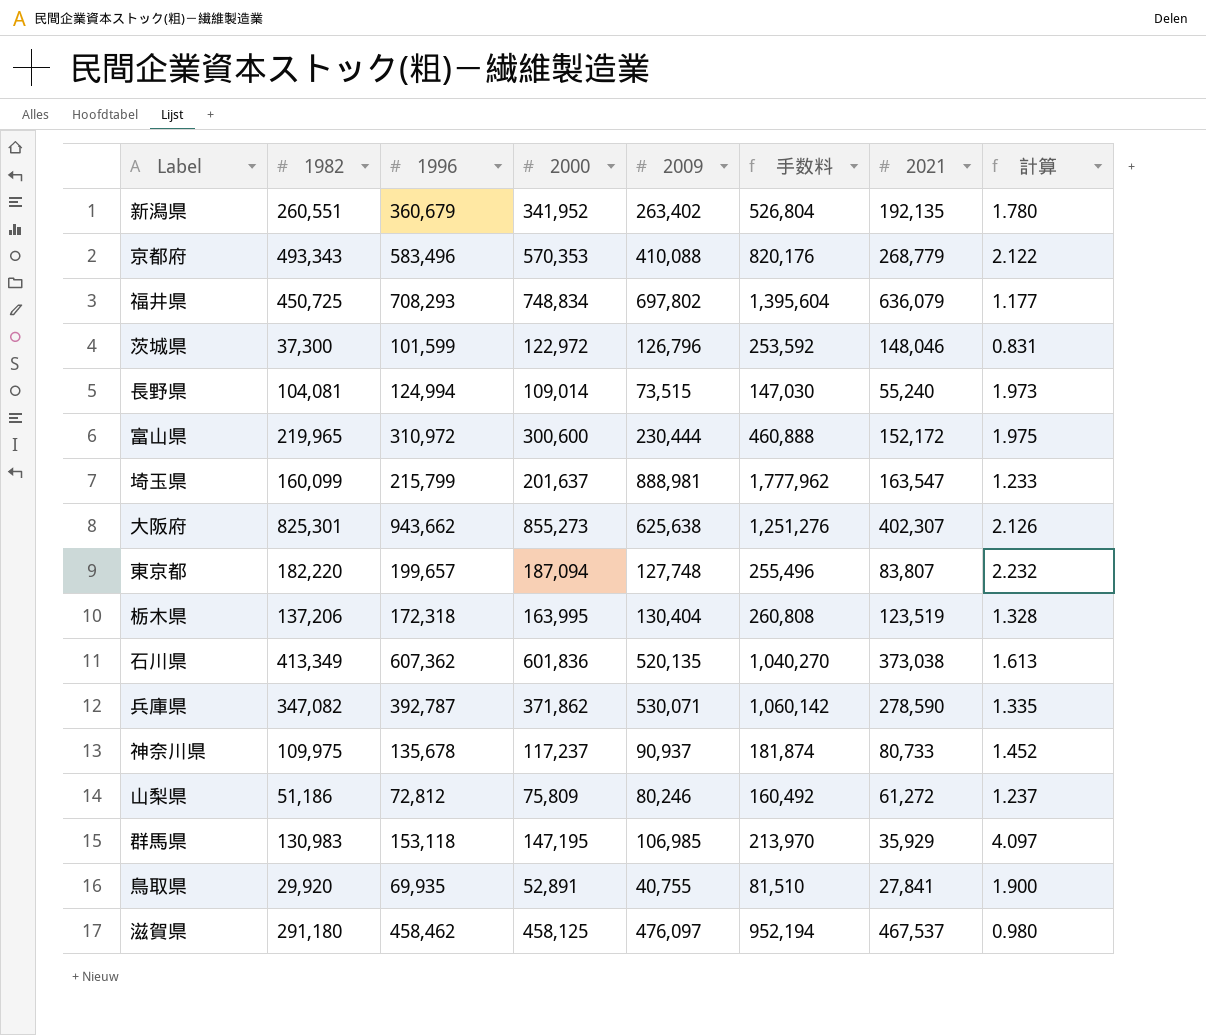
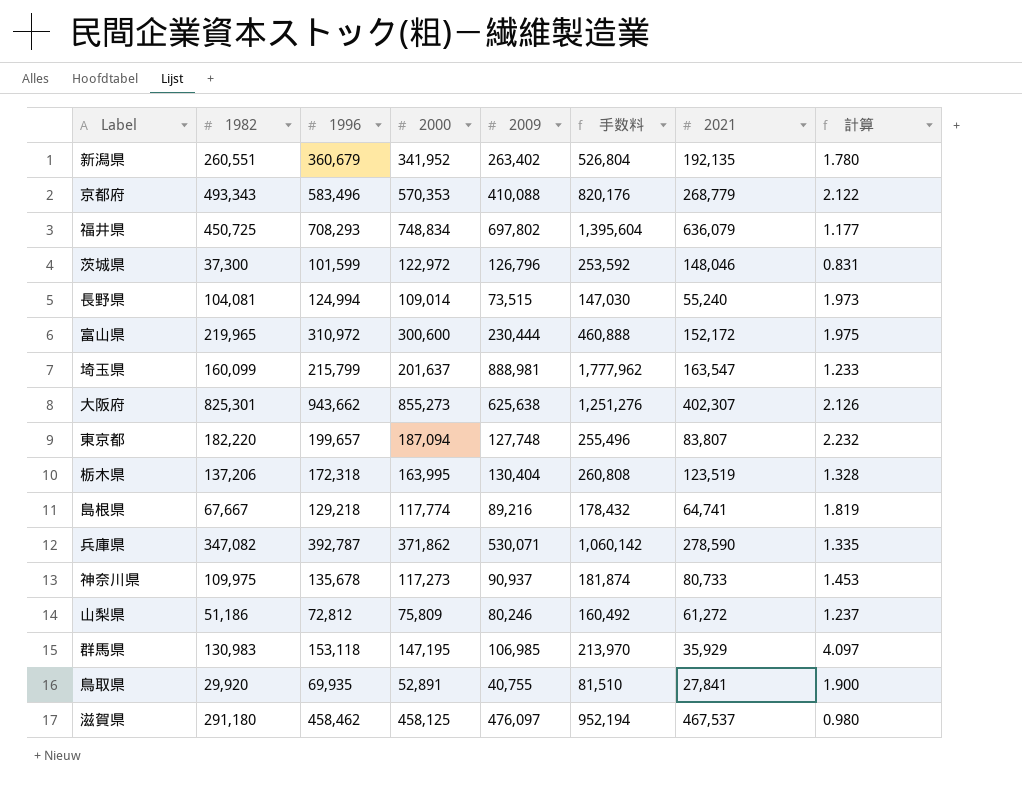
row 石川県: 413,349 | 607,362 | 601,836 | 520,135 | 1,040,270 | 373,038 | 1.613 -> none
row 島根県: none -> 67,667 | 129,218 | 117,774 | 89,216 | 178,432 | 64,741 | 1.819
神奈川県 | 2000: 117,237 -> 117,273
神奈川県 | 計算: 1.452 -> 1.453

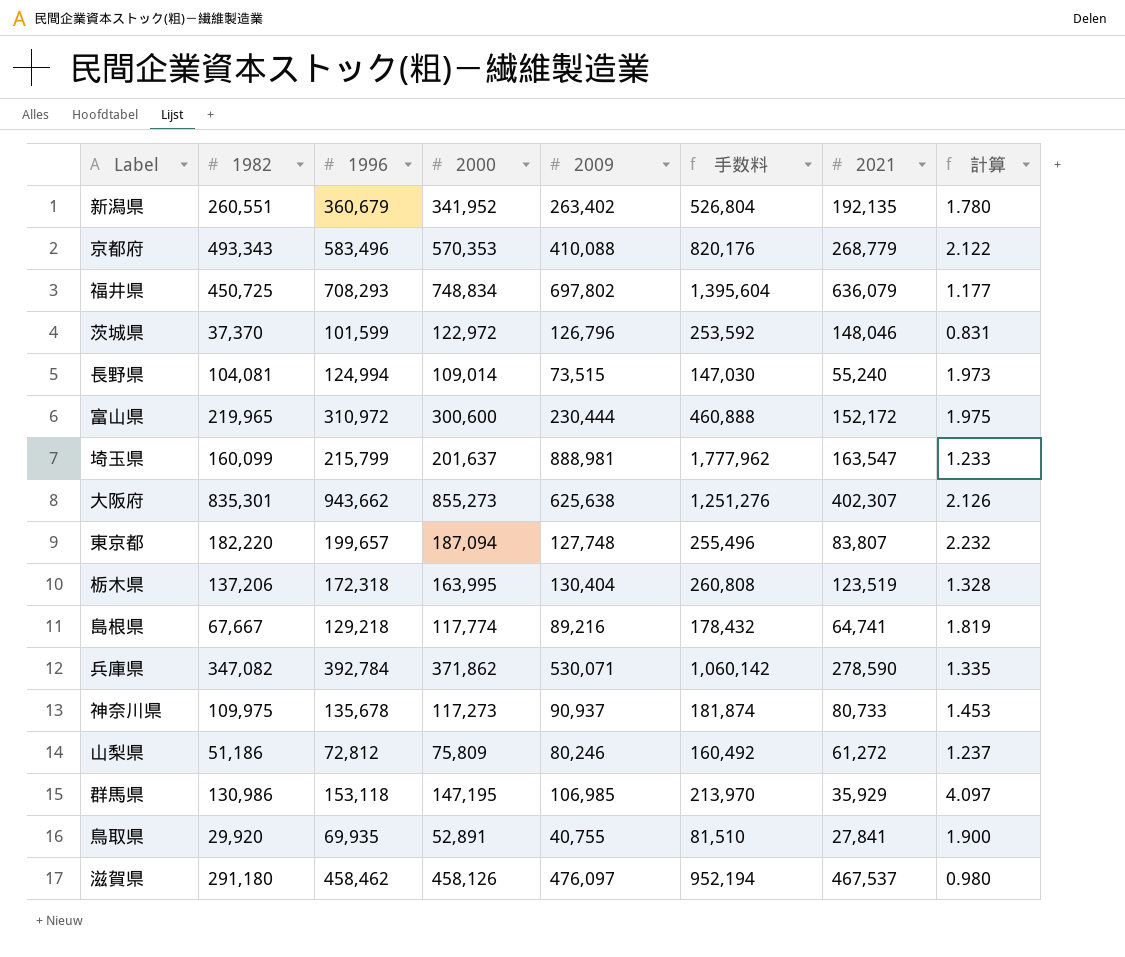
茨城県 | 1982: 37,300 -> 37,370
大阪府 | 1982: 825,301 -> 835,301
兵庫県 | 1996: 392,787 -> 392,784
群馬県 | 1982: 130,983 -> 130,986
滋賀県 | 2000: 458,125 -> 458,126

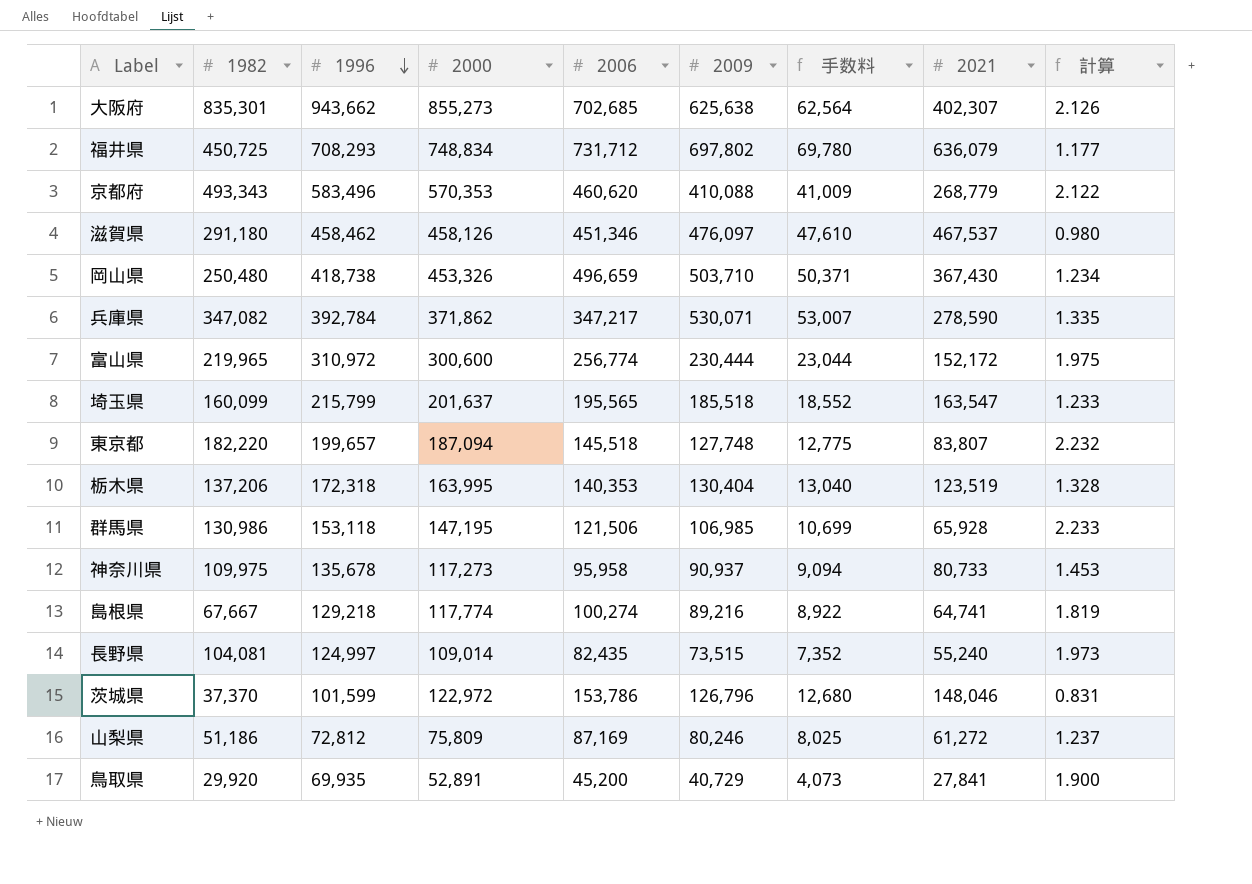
row order: none -> 1996 descending
column 2006 | position: none -> 5
column 手数料 | formula: [2009] * 2 -> [2009] * 0.1
row 新潟県: 260,551 | 360,679 | 341,952 | 263,402 | 526,804 | 192,135 | 1.780 -> none
row 岡山県: none -> 250,480 | 418,738 | 453,326 | 496,659 | 503,710 | 50,371 | 367,430 | 1.234
埼玉県 | 2009: 888,981 -> 185,518
群馬県 | 2021: 35,929 -> 65,928
群馬県 | 計算: 4.097 -> 2.233
長野県 | 1996: 124,994 -> 124,997
鳥取県 | 2009: 40,755 -> 40,729

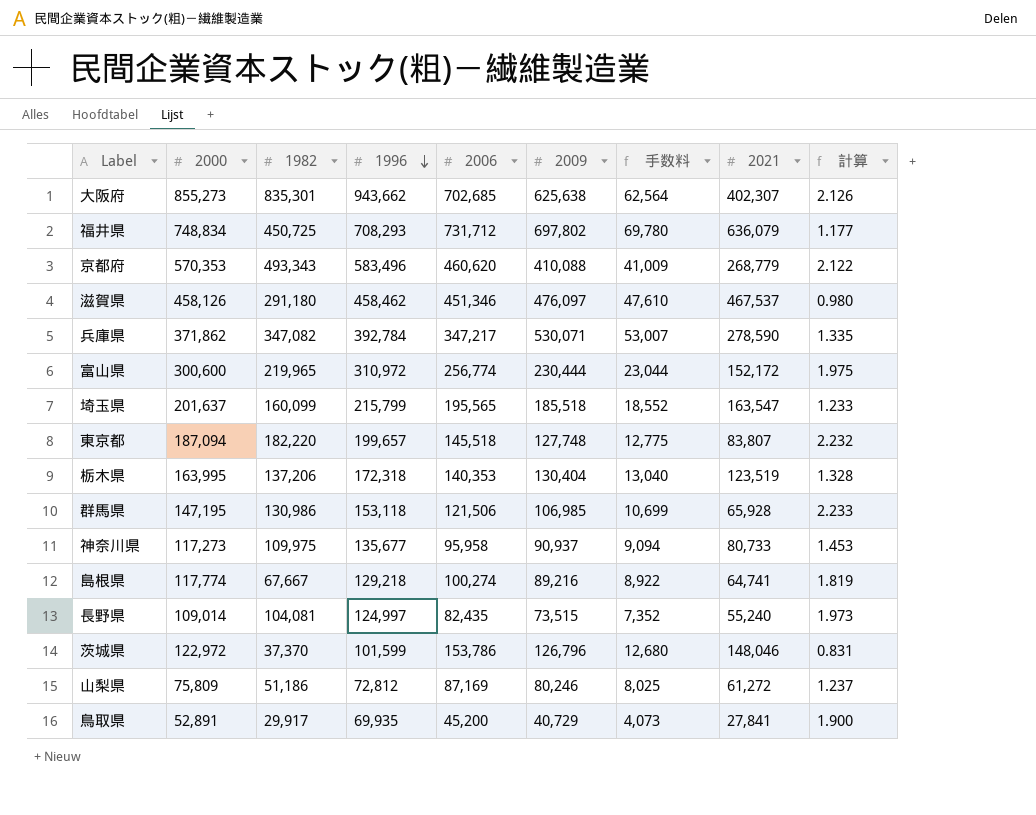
column 2000 | position: 4 -> 2
row 岡山県: 250,480 | 418,738 | 453,326 | 496,659 | 503,710 | 50,371 | 367,430 | 1.234 -> none
神奈川県 | 1996: 135,678 -> 135,677
鳥取県 | 1982: 29,920 -> 29,917

